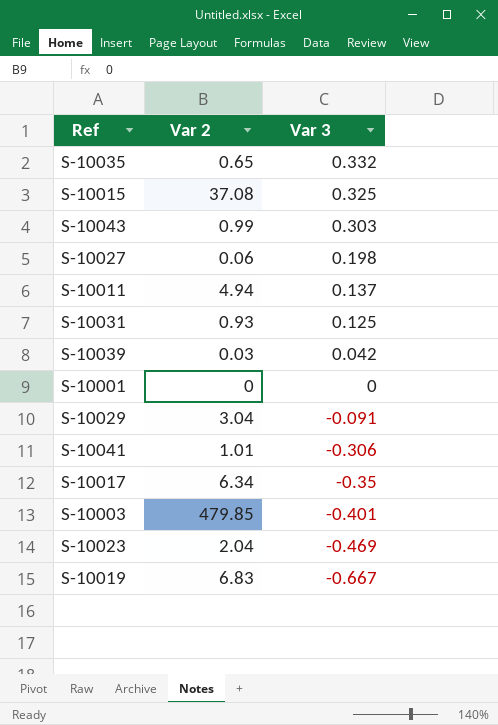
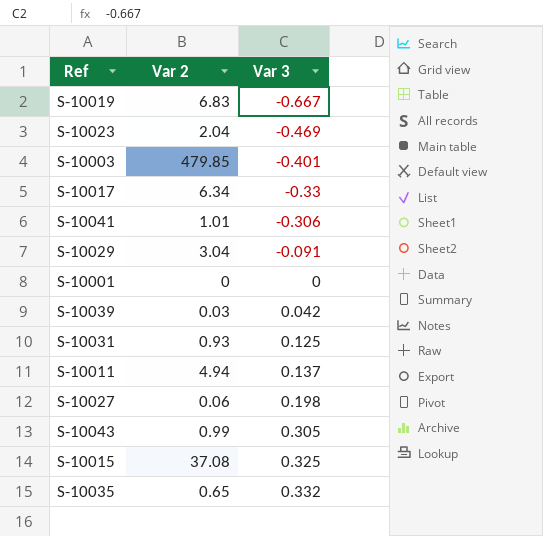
row order: Var 3 descending -> Var 3 ascending
S-10017 | Var 3: -0.35 -> -0.33
S-10043 | Var 3: 0.303 -> 0.305

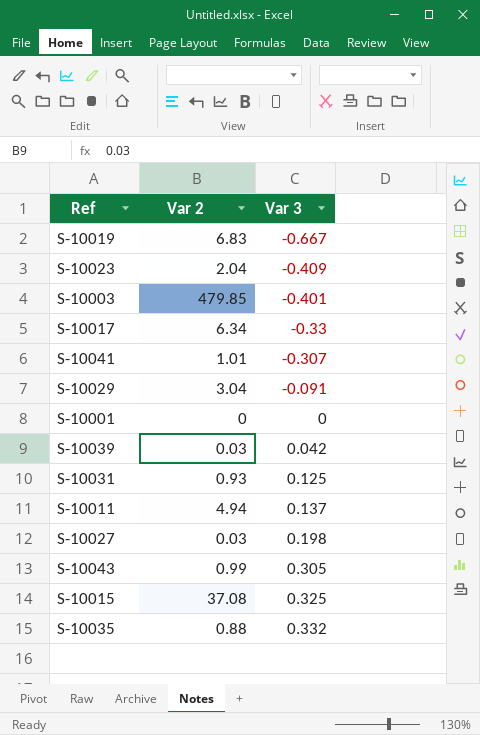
S-10023 | Var 3: -0.469 -> -0.409
S-10041 | Var 3: -0.306 -> -0.307
S-10027 | Var 2: 0.06 -> 0.03
S-10035 | Var 2: 0.65 -> 0.88

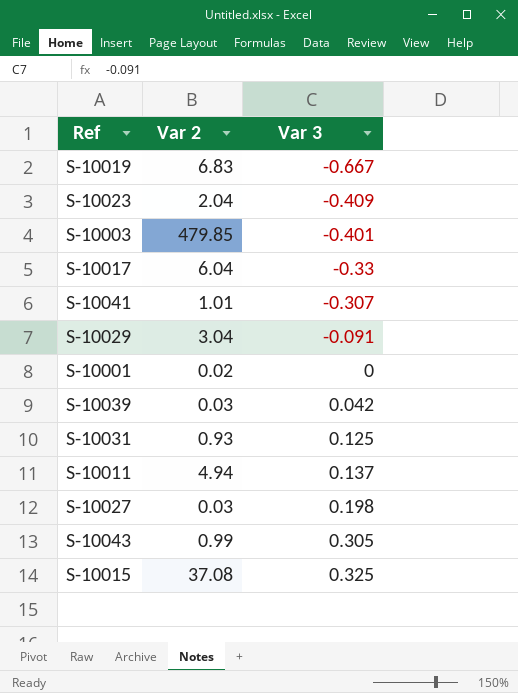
row S-10035: 0.88 | 0.332 -> none
S-10017 | Var 2: 6.34 -> 6.04
S-10001 | Var 2: 0 -> 0.02

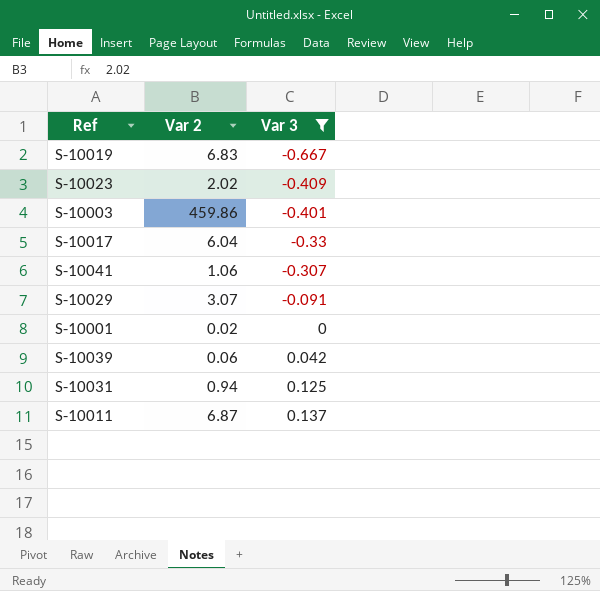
filter: none -> Var 3 <= 0.137
S-10023 | Var 2: 2.04 -> 2.02
S-10003 | Var 2: 479.85 -> 459.86
S-10041 | Var 2: 1.01 -> 1.06
S-10029 | Var 2: 3.04 -> 3.07
S-10039 | Var 2: 0.03 -> 0.06
S-10031 | Var 2: 0.93 -> 0.94
S-10011 | Var 2: 4.94 -> 6.87

